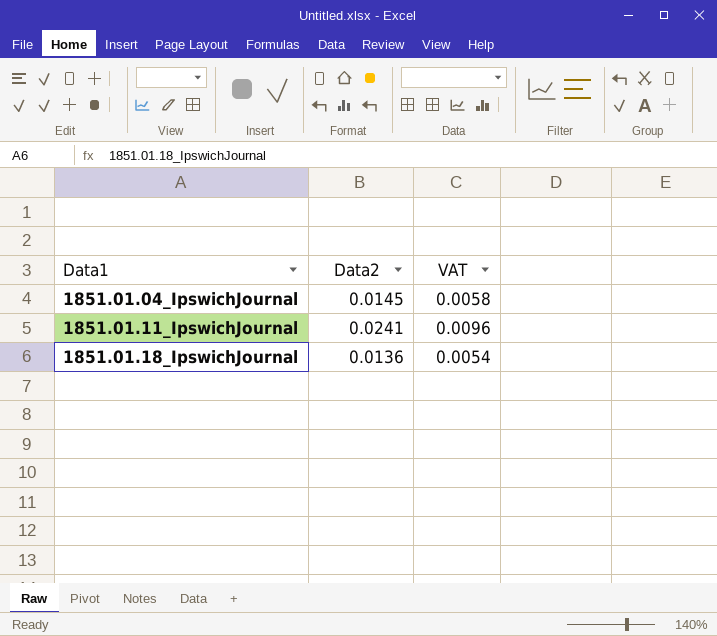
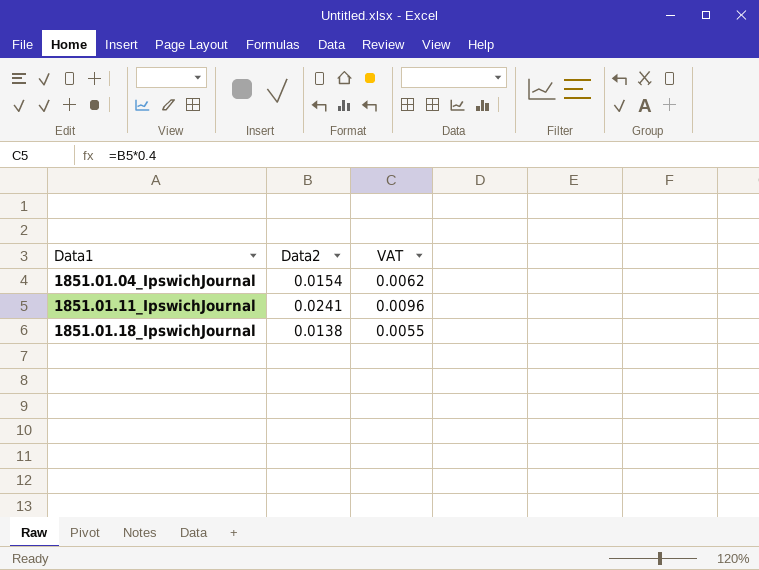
1851.01.04_IpswichJournal | Data2: 0.0145 -> 0.0154
1851.01.04_IpswichJournal | VAT: 0.0058 -> 0.0062
1851.01.18_IpswichJournal | Data2: 0.0136 -> 0.0138
1851.01.18_IpswichJournal | VAT: 0.0054 -> 0.0055

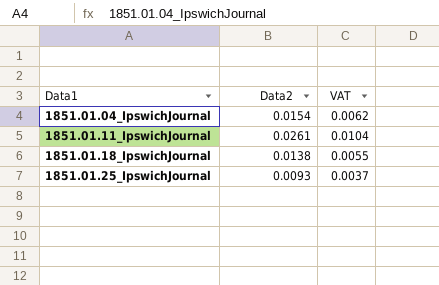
1851.01.11_IpswichJournal | Data2: 0.0241 -> 0.0261
1851.01.11_IpswichJournal | VAT: 0.0096 -> 0.0104
row 1851.01.25_IpswichJournal: none -> 0.0093 | 0.0037

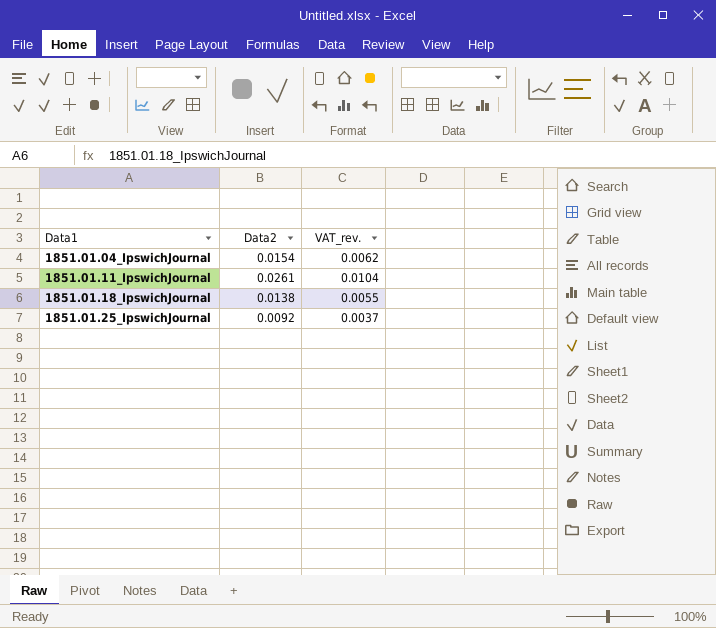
column name: VAT -> VAT_rev.
1851.01.25_IpswichJournal | Data2: 0.0093 -> 0.0092

